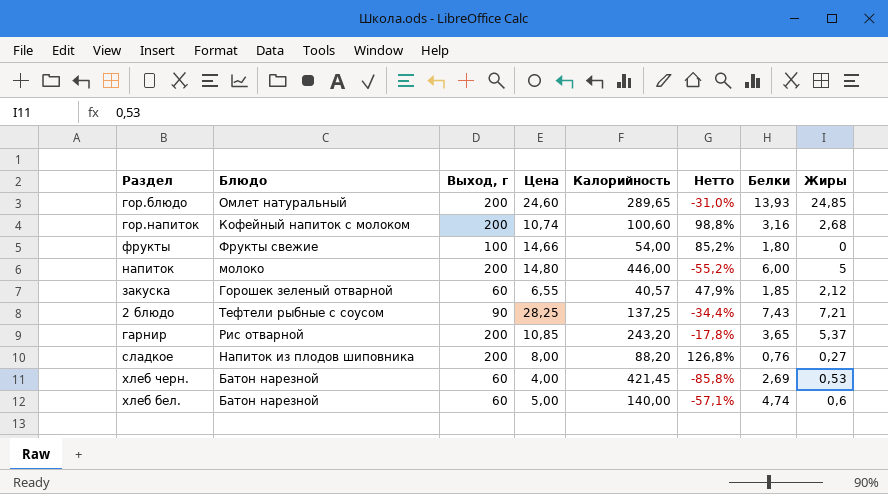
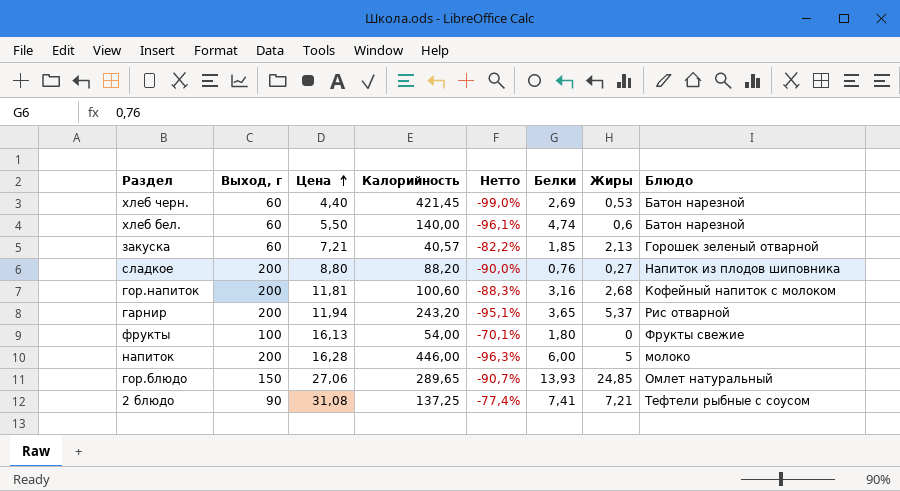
row order: none -> Цена ascending
column Нетто | formula: ([Выход, г] - [Калорийность]) / [Калорийность] -> ([Цена] - [Калорийность]) / [Калорийность]
column Блюдо | position: 2 -> 8
хлеб черн. | Цена: 4,00 -> 4,40
хлеб бел. | Цена: 5,00 -> 5,50
закуска | Цена: 6,55 -> 7,21
закуска | Жиры: 2,12 -> 2,13
сладкое | Цена: 8,00 -> 8,80
гор.напиток | Цена: 10,74 -> 11,81
гарнир | Цена: 10,85 -> 11,94
фрукты | Цена: 14,66 -> 16,13
напиток | Цена: 14,80 -> 16,28
гор.блюдо | Выход, г: 200 -> 150
гор.блюдо | Цена: 24,60 -> 27,06
2 блюдо | Цена: 28,25 -> 31,08
2 блюдо | Белки: 7,43 -> 7,41

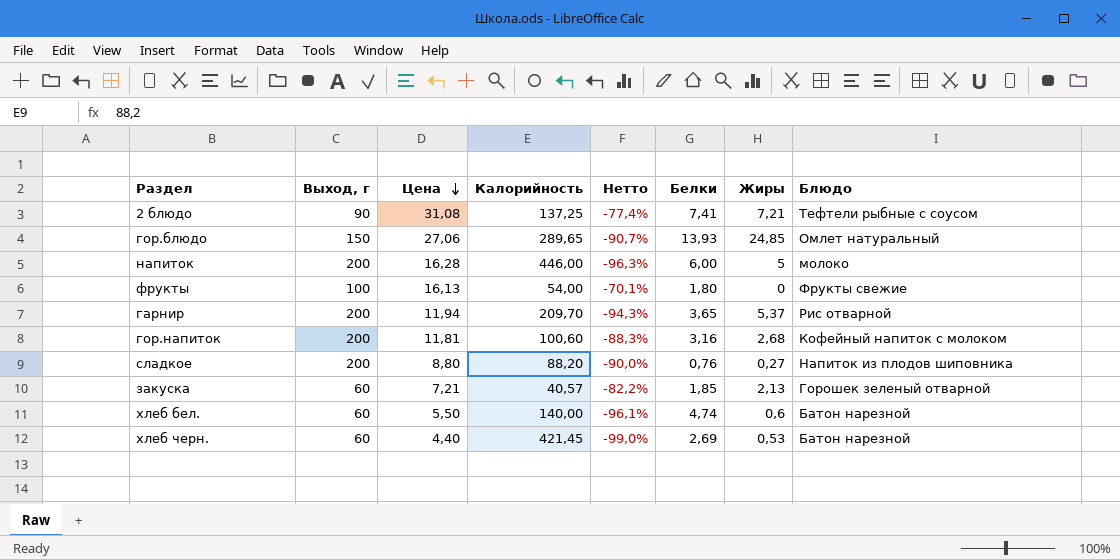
row order: Цена ascending -> Цена descending
гарнир | Калорийность: 243,20 -> 209,70
гарнир | Нетто: -95,1% -> -94,3%

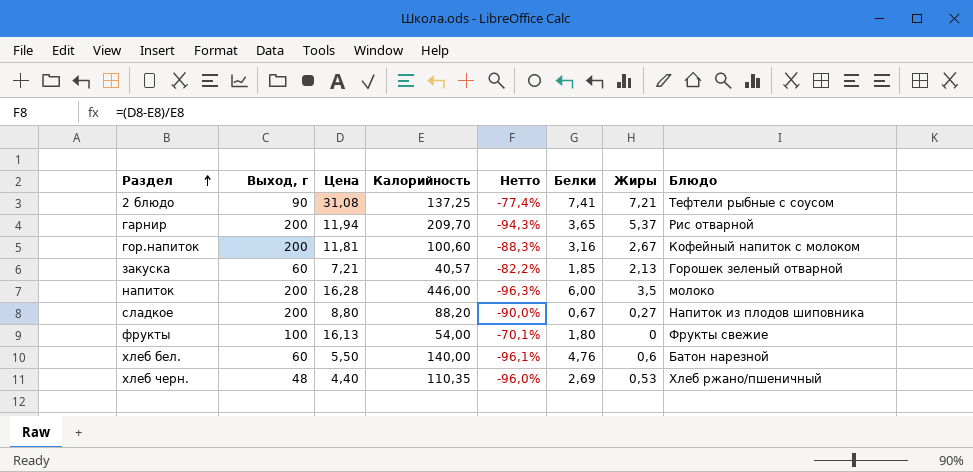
row order: Цена descending -> Раздел ascending
row гор.блюдо: 150 | 27,06 | 289,65 | -90,7% | 13,93 | 24,85 | Омлет натуральный -> none
гор.напиток | Жиры: 2,68 -> 2,67
напиток | Жиры: 5 -> 3,5
сладкое | Белки: 0,76 -> 0,67
хлеб бел. | Белки: 4,74 -> 4,76
хлеб черн. | Выход, г: 60 -> 48
хлеб черн. | Калорийность: 421,45 -> 110,35
хлеб черн. | Нетто: -99,0% -> -96,0%
хлеб черн. | Блюдо: Батон нарезной -> Хлеб ржано/пшеничный

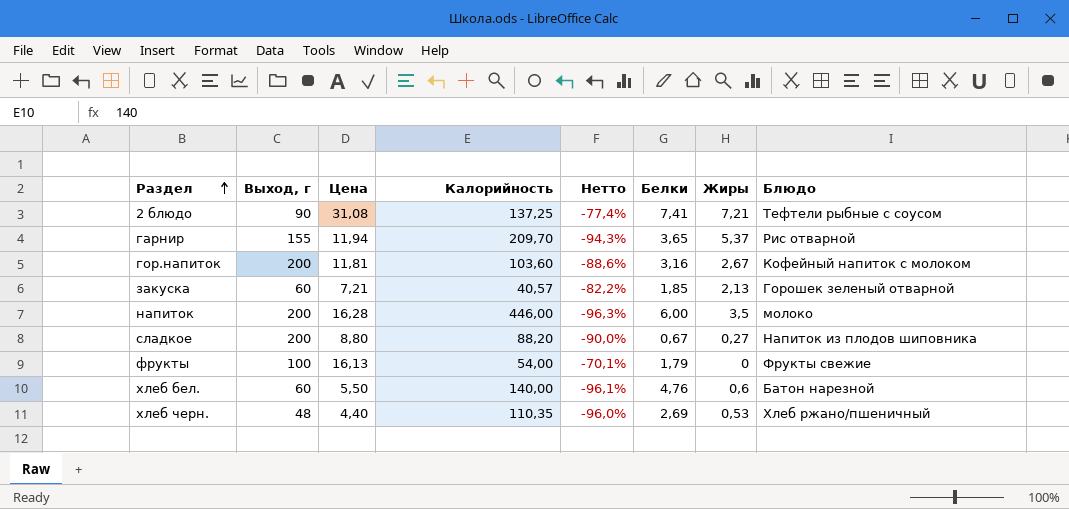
гарнир | Выход, г: 200 -> 155
гор.напиток | Калорийность: 100,60 -> 103,60
гор.напиток | Нетто: -88,3% -> -88,6%
фрукты | Белки: 1,80 -> 1,79

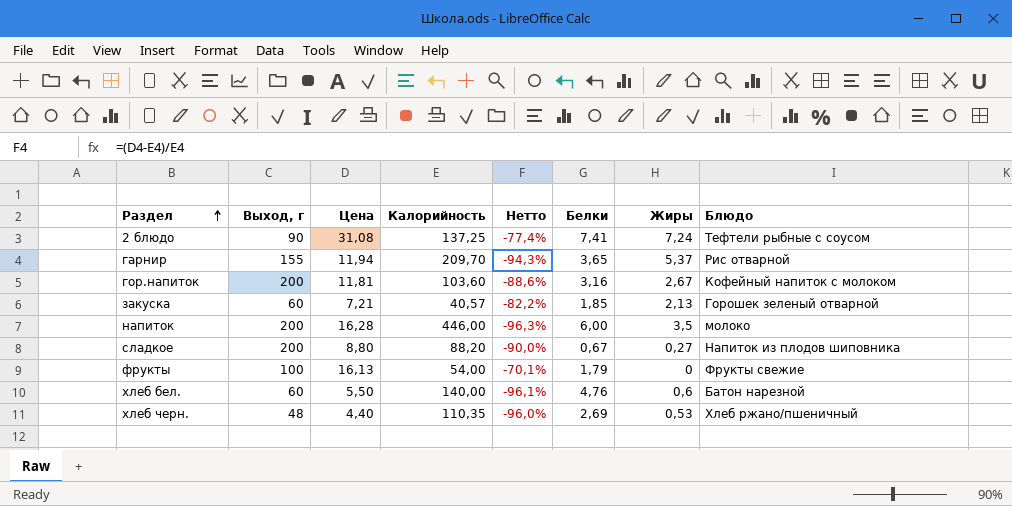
2 блюдо | Жиры: 7,21 -> 7,24

